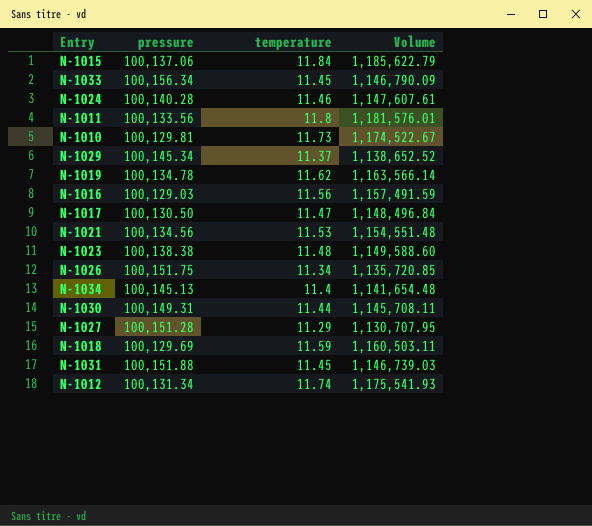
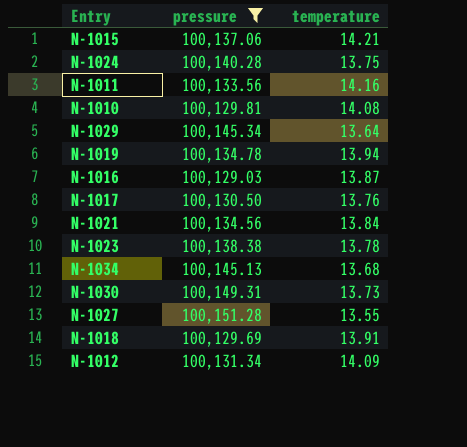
filter: none -> pressure <= 100,151.28
column Volume | formula: [pressure] * [temperature] -> none
N-1015 | temperature: 11.84 -> 14.21
N-1024 | temperature: 11.46 -> 13.75
N-1011 | temperature: 11.8 -> 14.16
N-1010 | temperature: 11.73 -> 14.08
N-1029 | temperature: 11.37 -> 13.64
N-1019 | temperature: 11.62 -> 13.94
N-1016 | temperature: 11.56 -> 13.87
N-1017 | temperature: 11.47 -> 13.76
N-1021 | temperature: 11.53 -> 13.84
N-1023 | temperature: 11.48 -> 13.78
N-1034 | temperature: 11.4 -> 13.68
N-1030 | temperature: 11.44 -> 13.73
N-1027 | temperature: 11.29 -> 13.55
N-1018 | temperature: 11.59 -> 13.91
N-1012 | temperature: 11.74 -> 14.09

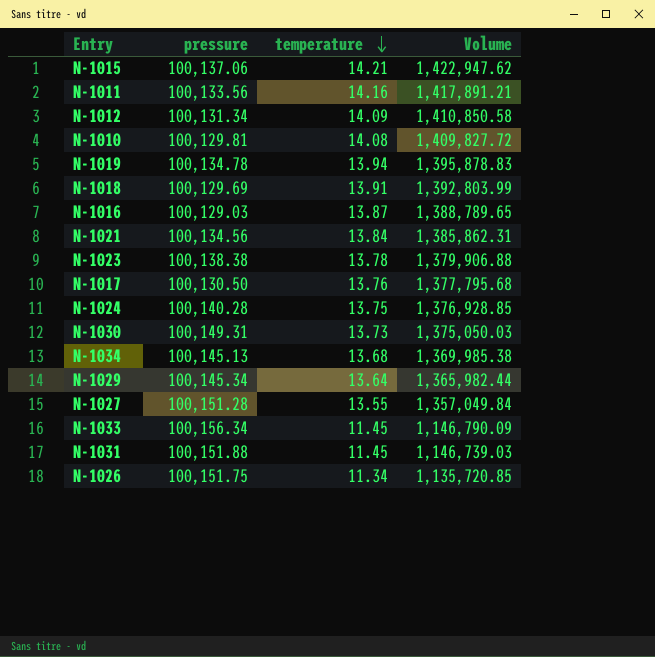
filter: pressure <= 100,151.28 -> none
row order: none -> temperature descending
column Volume | formula: none -> [pressure] * [temperature]

